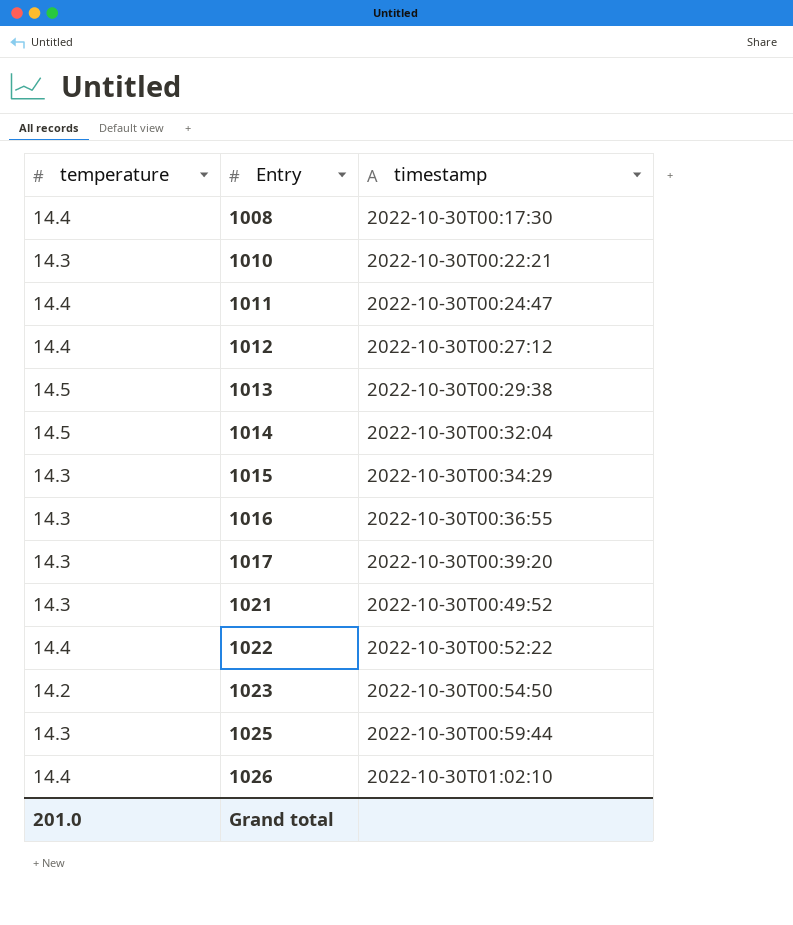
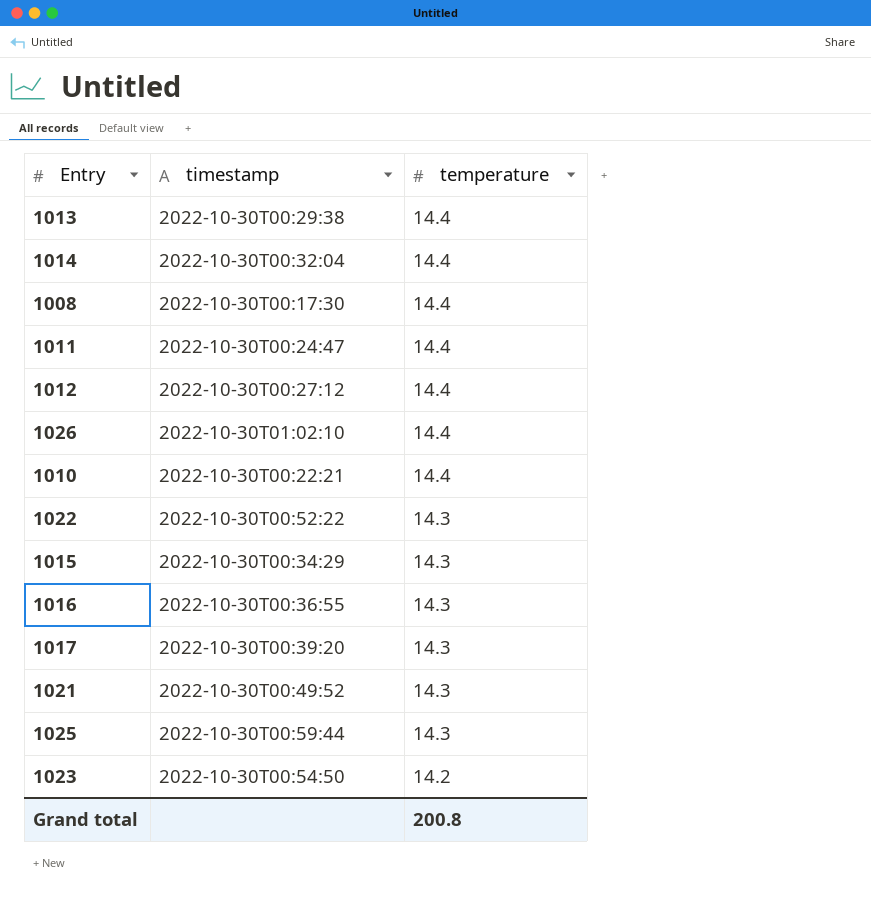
row order: Entry ascending -> temperature descending
column temperature | position: 1 -> 3
1013 | temperature: 14.5 -> 14.4
1014 | temperature: 14.5 -> 14.4
1010 | temperature: 14.3 -> 14.4
1022 | temperature: 14.4 -> 14.3
Grand total | temperature: 201.0 -> 200.8

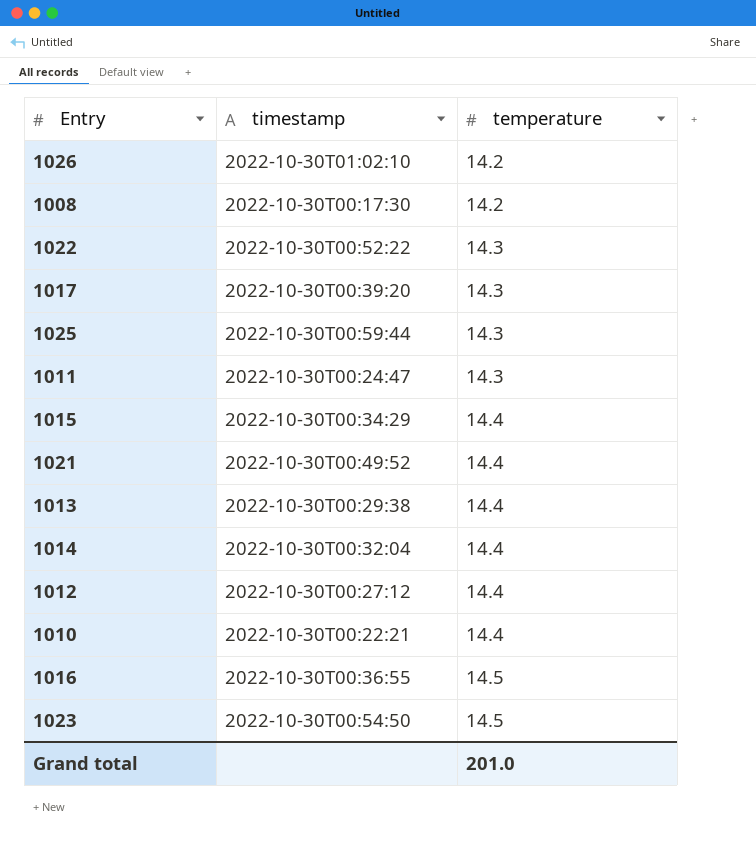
row order: temperature descending -> temperature ascending
1026 | temperature: 14.4 -> 14.2
1008 | temperature: 14.4 -> 14.2
1011 | temperature: 14.4 -> 14.3
1015 | temperature: 14.3 -> 14.4
1021 | temperature: 14.3 -> 14.4
1016 | temperature: 14.3 -> 14.5
1023 | temperature: 14.2 -> 14.5
Grand total | temperature: 200.8 -> 201.0

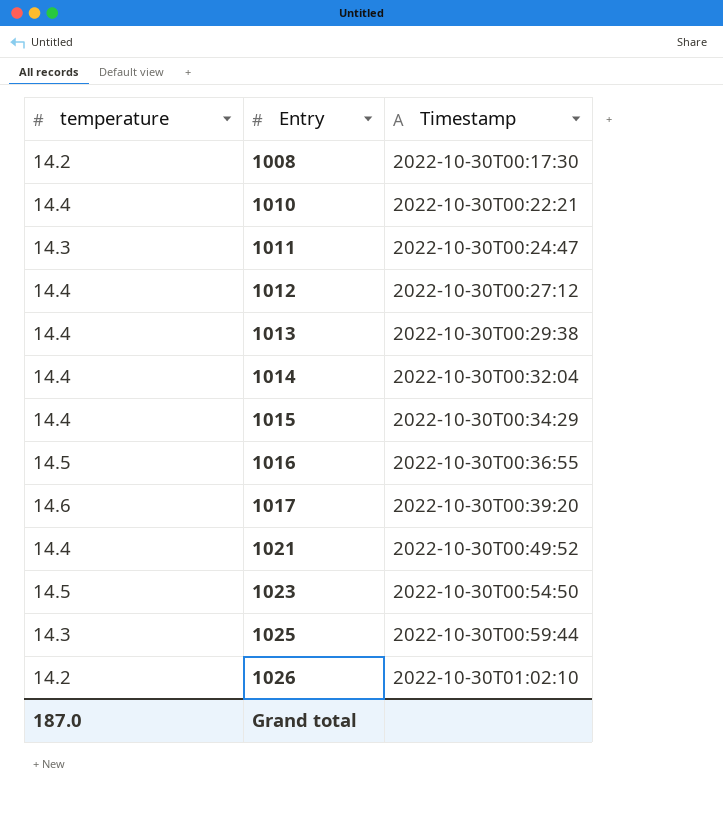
row order: temperature ascending -> Entry ascending
column temperature | position: 3 -> 1
column name: timestamp -> Timestamp
row 1022: 2022-10-30T00:52:22 | 14.3 -> none
1017 | temperature: 14.3 -> 14.6
Grand total | temperature: 201.0 -> 187.0

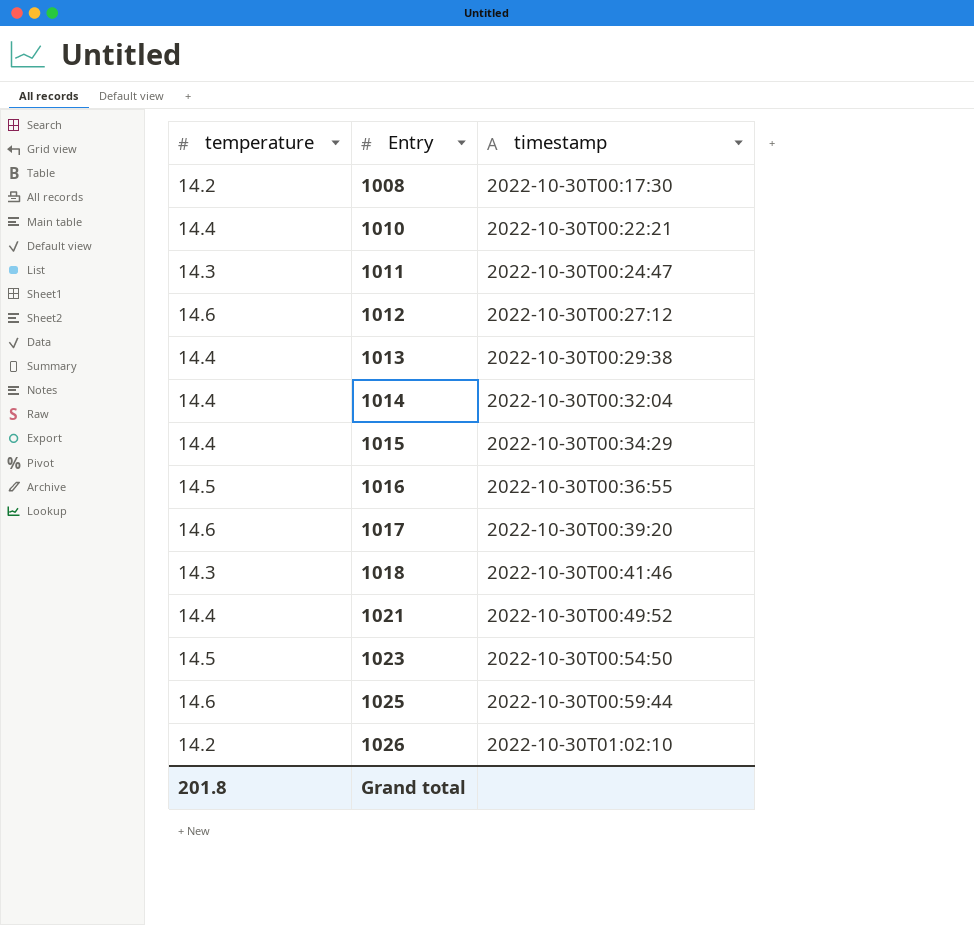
column name: Timestamp -> timestamp
1012 | temperature: 14.4 -> 14.6
row 1018: none -> 14.3 | 2022-10-30T00:41:46
1025 | temperature: 14.3 -> 14.6
Grand total | temperature: 187.0 -> 201.8

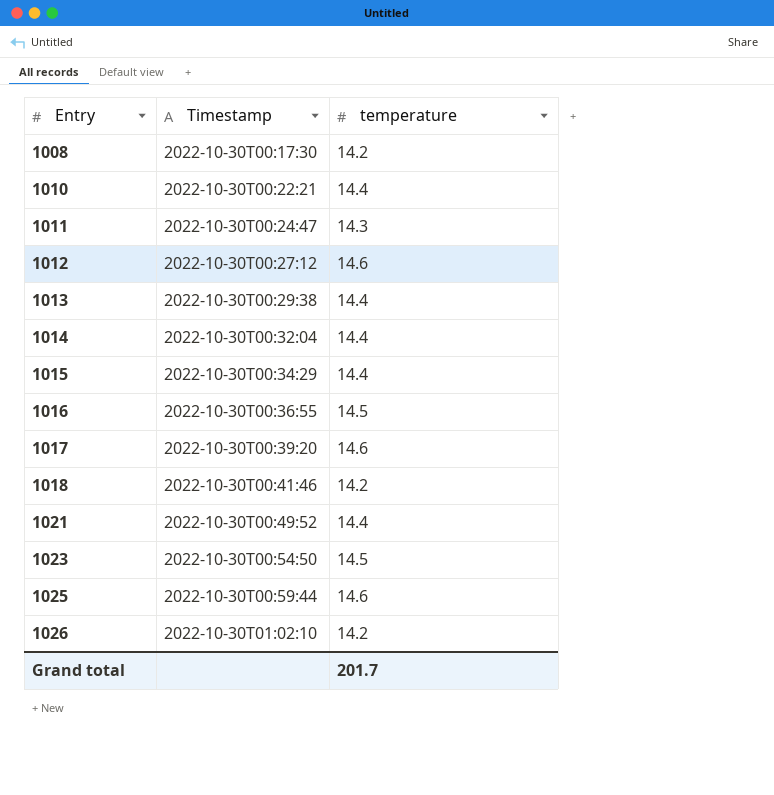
column name: timestamp -> Timestamp
column temperature | position: 1 -> 3
1018 | temperature: 14.3 -> 14.2
Grand total | temperature: 201.8 -> 201.7

